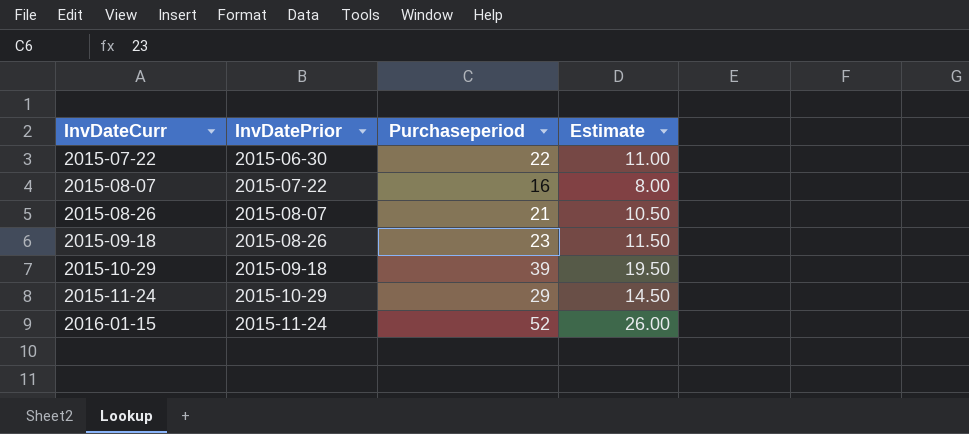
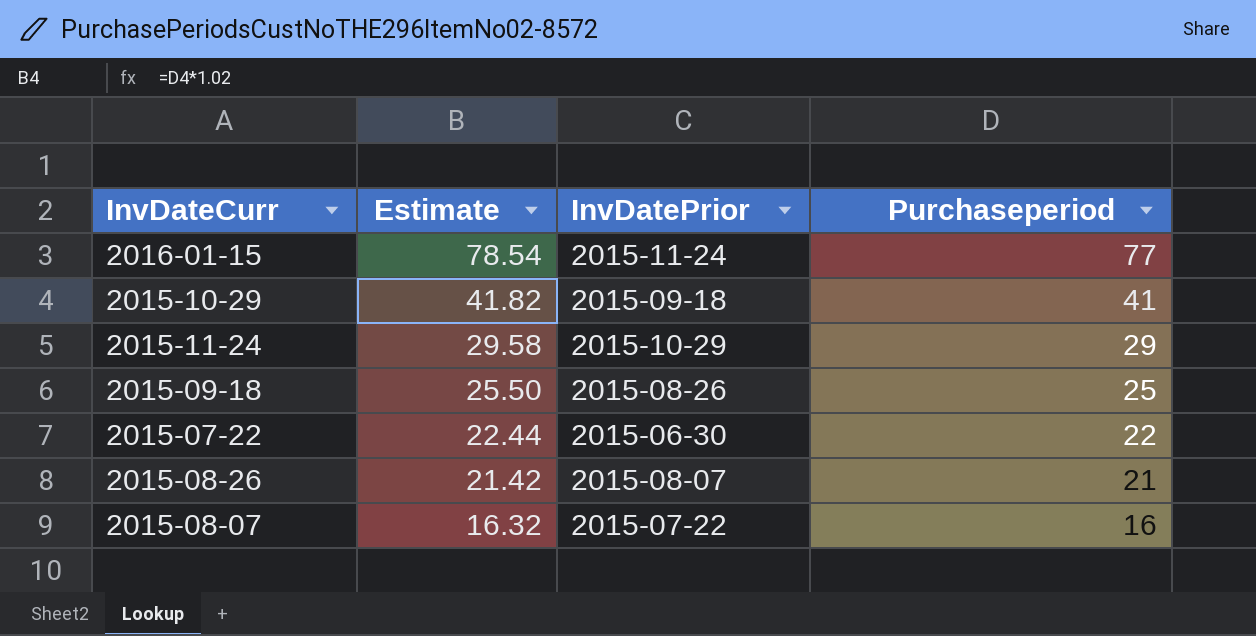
row order: InvDateCurr ascending -> Estimate descending
column Estimate | formula: [Purchaseperiod] * 0.5 -> [Purchaseperiod] * 1.02
column Estimate | position: 4 -> 2
2016-01-15 | Purchaseperiod: 52 -> 77
2015-10-29 | Purchaseperiod: 39 -> 41
2015-09-18 | Purchaseperiod: 23 -> 25

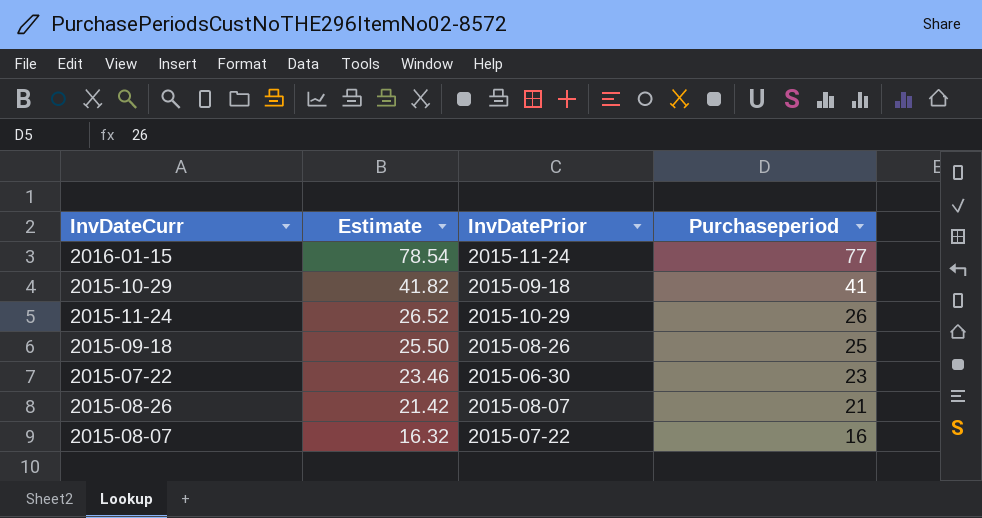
2015-11-24 | Estimate: 29.58 -> 26.52
2015-11-24 | Purchaseperiod: 29 -> 26
2015-07-22 | Estimate: 22.44 -> 23.46
2015-07-22 | Purchaseperiod: 22 -> 23

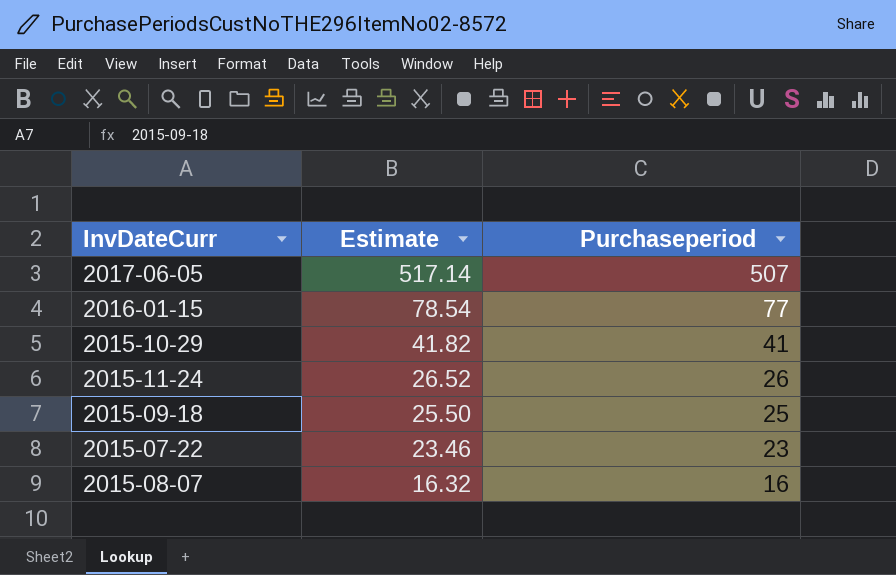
column InvDatePrior | position: 3 -> none
row 2015-08-26: 21.42 | 2015-08-07 | 21 -> none
row 2017-06-05: none -> 517.14 | 507

